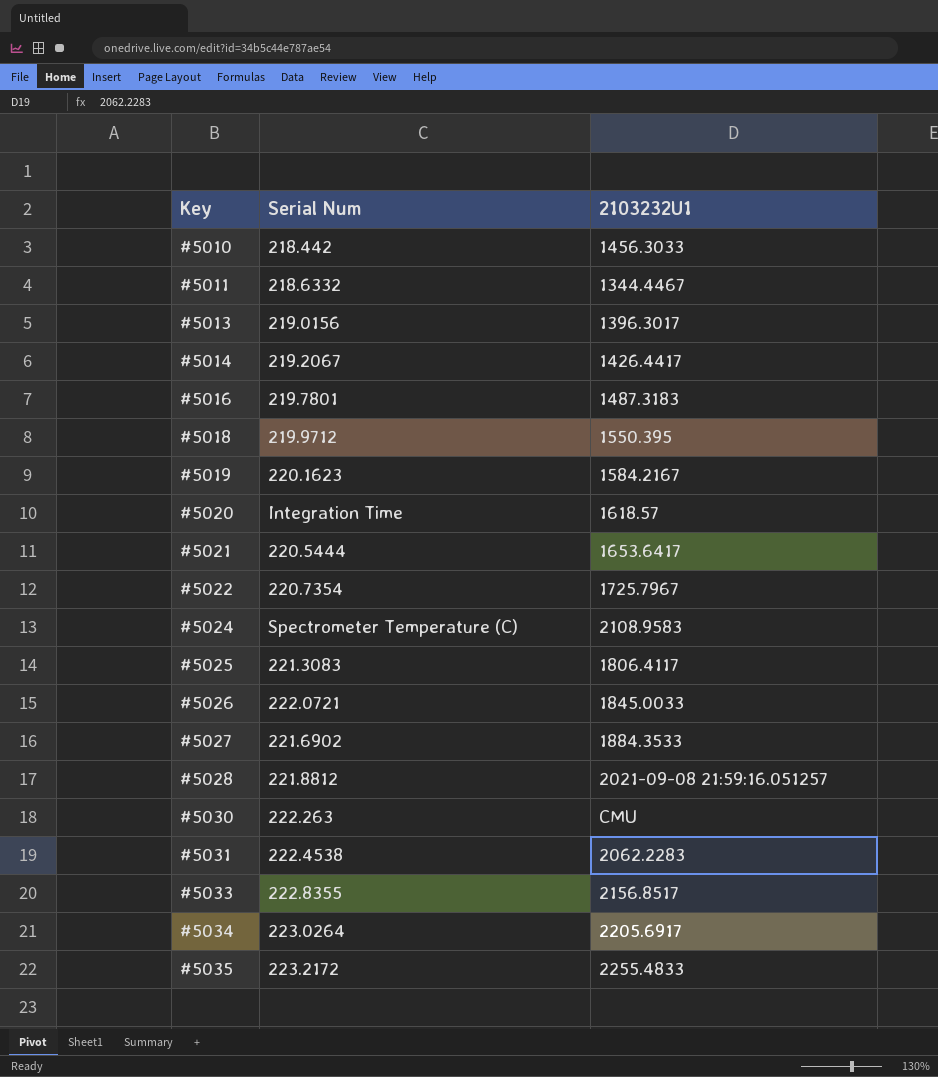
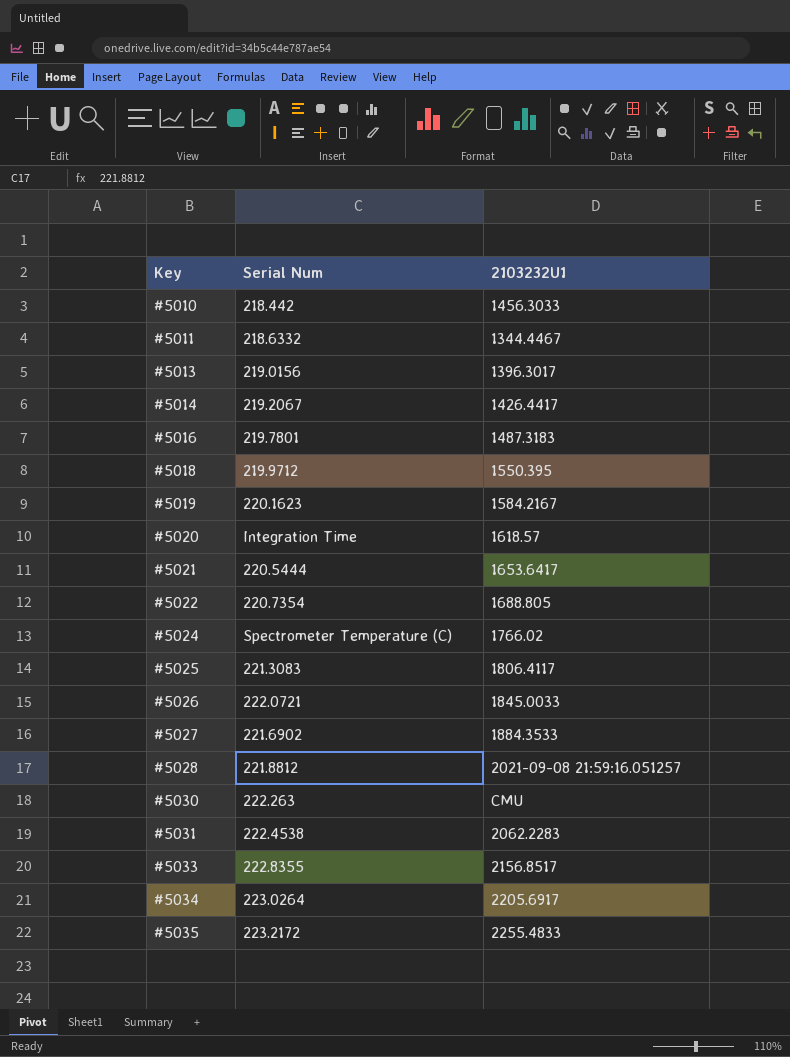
#5022 | 2103232U1: 1725.7967 -> 1688.805
#5024 | 2103232U1: 2108.9583 -> 1766.02

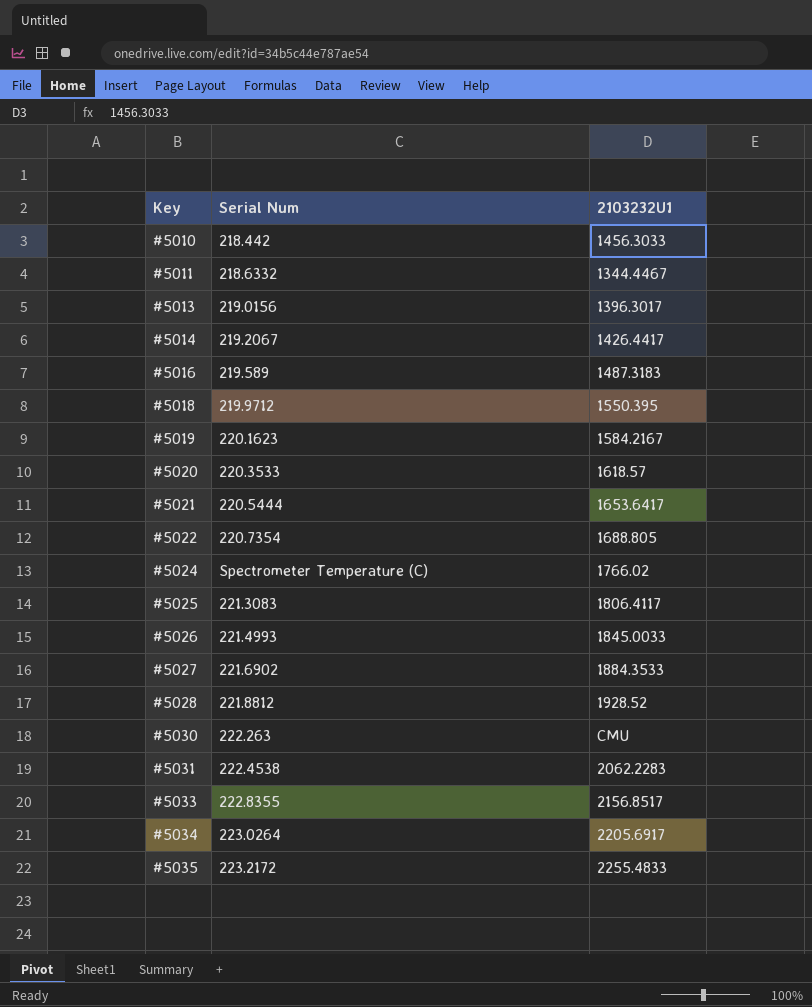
#5016 | Serial Num: 219.7801 -> 219.589
#5020 | Serial Num: Integration Time -> 220.3533
#5026 | Serial Num: 222.0721 -> 221.4993
#5028 | 2103232U1: 2021-09-08 21:59:16.051257 -> 1928.52

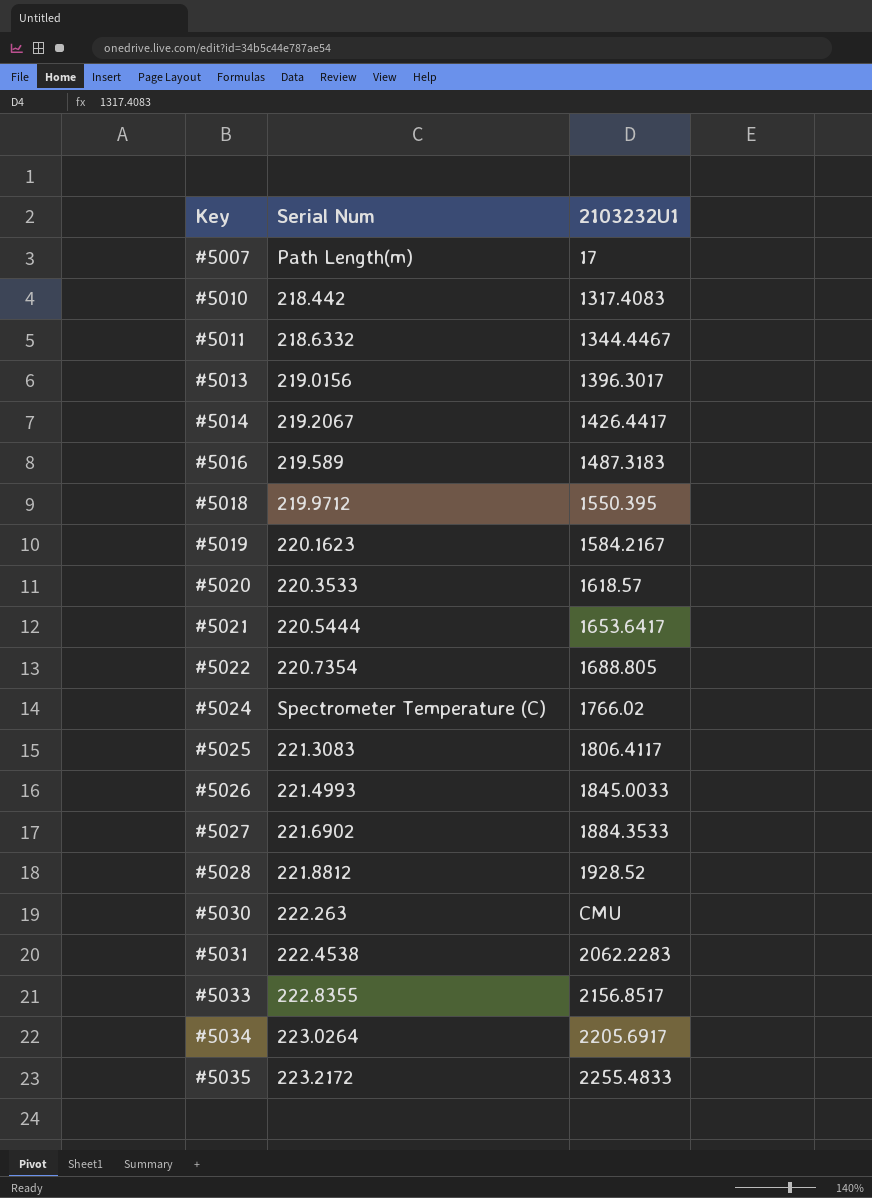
row #5007: none -> Path Length(m) | 17
#5010 | 2103232U1: 1456.3033 -> 1317.4083

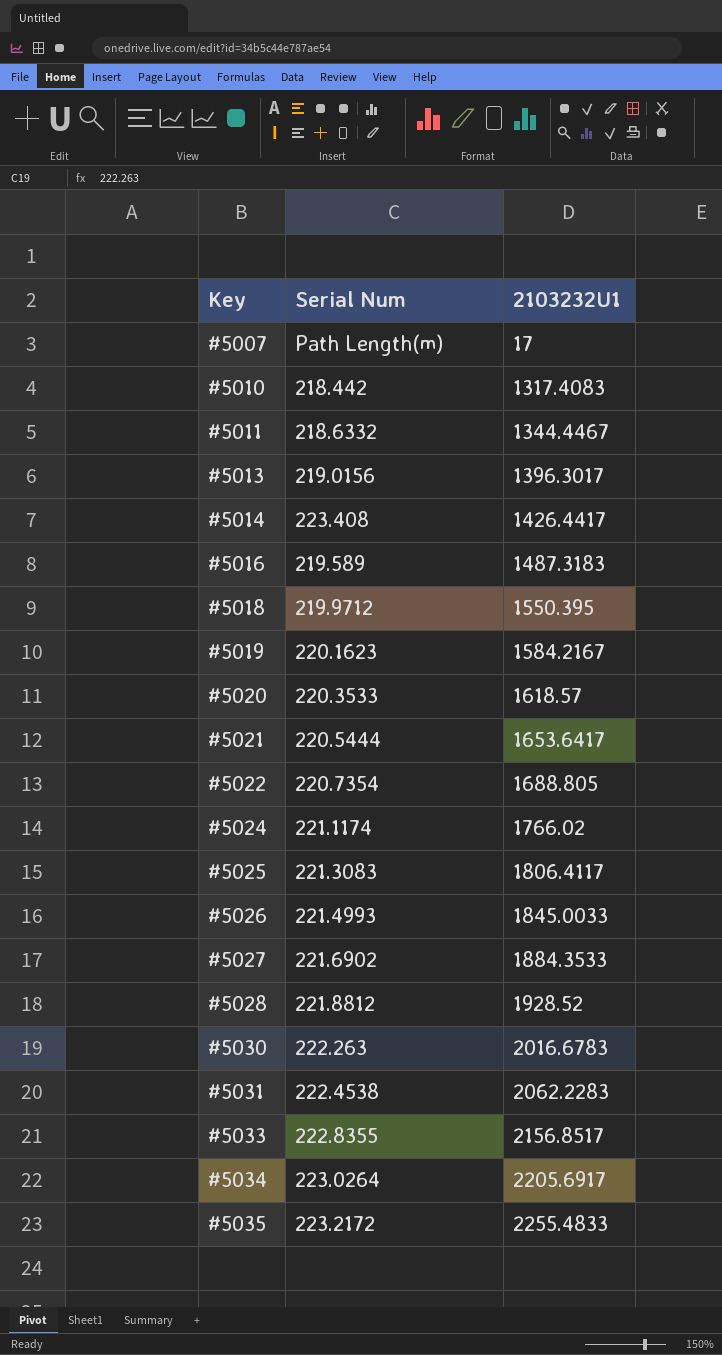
#5014 | Serial Num: 219.2067 -> 223.408
#5024 | Serial Num: Spectrometer Temperature (C) -> 221.1174
#5030 | 2103232U1: CMU -> 2016.6783

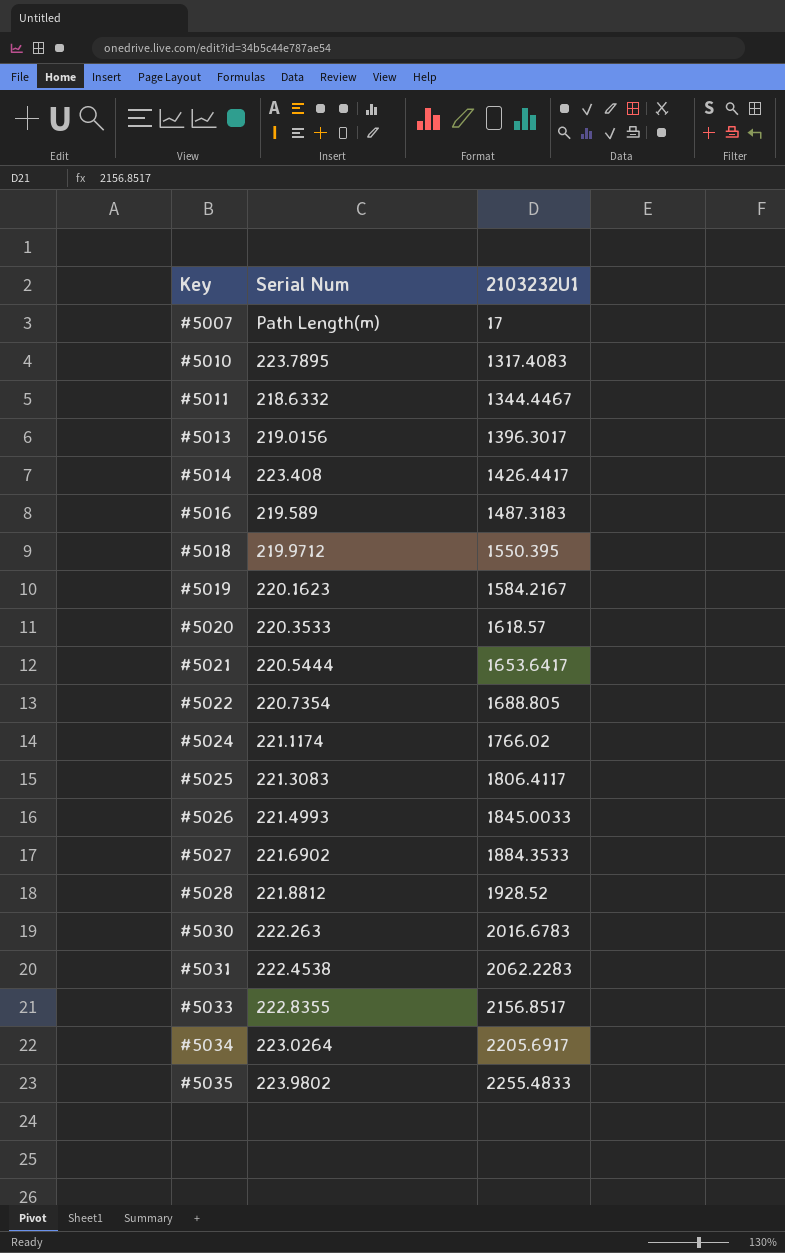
#5010 | Serial Num: 218.442 -> 223.7895
#5035 | Serial Num: 223.2172 -> 223.9802

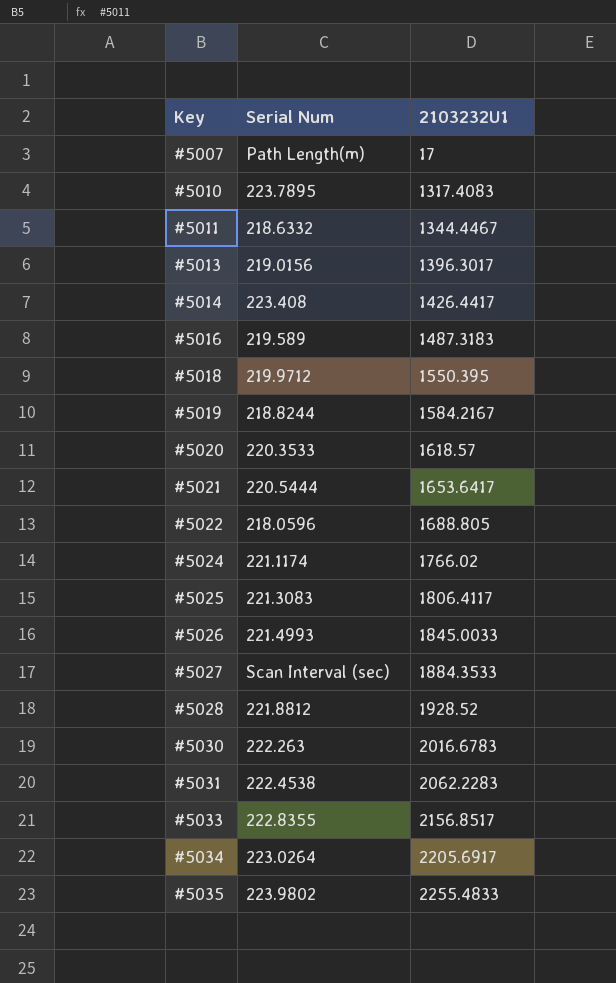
#5019 | Serial Num: 220.1623 -> 218.8244
#5022 | Serial Num: 220.7354 -> 218.0596
#5027 | Serial Num: 221.6902 -> Scan Interval (sec)

